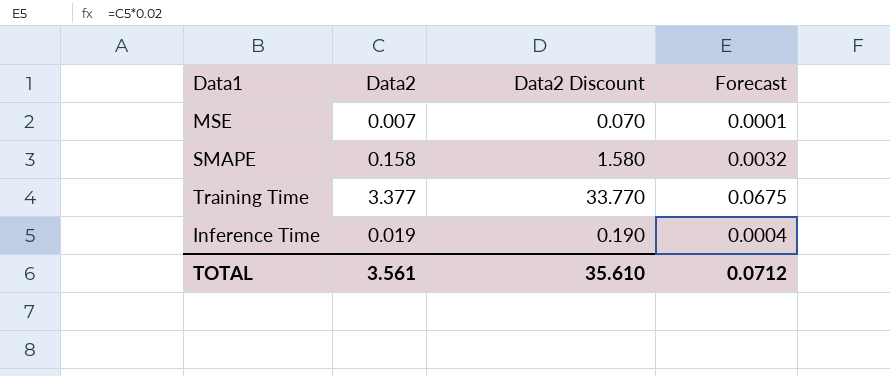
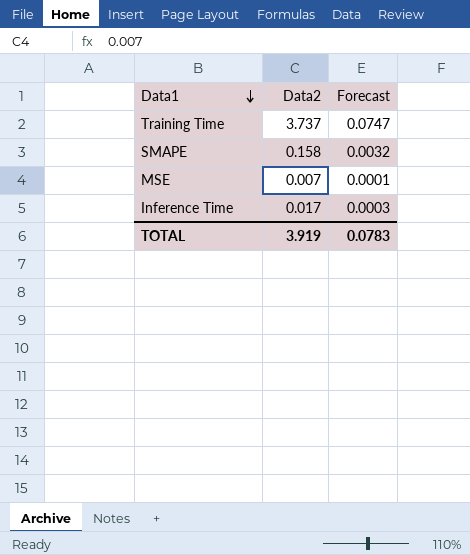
row order: none -> Data1 descending
column Data2 Discount | formula: [Data2] * 10 -> none
Training Time | Data2: 3.377 -> 3.737
Training Time | Forecast: 0.0675 -> 0.0747
Inference Time | Data2: 0.019 -> 0.017
Inference Time | Forecast: 0.0004 -> 0.0003
TOTAL | Data2: 3.561 -> 3.919
TOTAL | Forecast: 0.0712 -> 0.0783

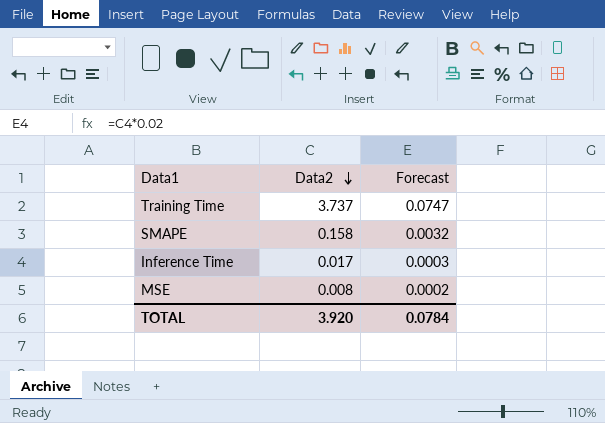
row order: Data1 descending -> Data2 descending
MSE | Data2: 0.007 -> 0.008
MSE | Forecast: 0.0001 -> 0.0002
TOTAL | Data2: 3.919 -> 3.920
TOTAL | Forecast: 0.0783 -> 0.0784

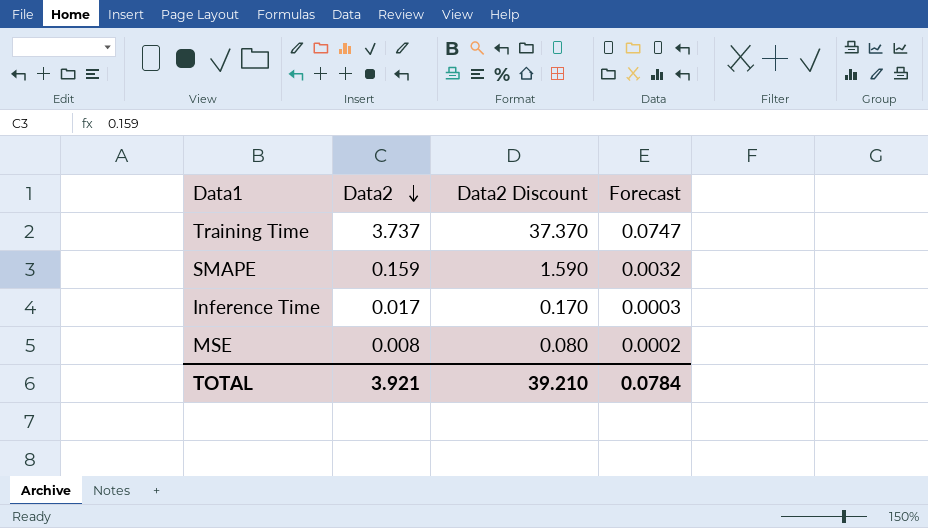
column Data2 Discount | formula: none -> [Data2] * 10
SMAPE | Data2: 0.158 -> 0.159
TOTAL | Data2: 3.920 -> 3.921

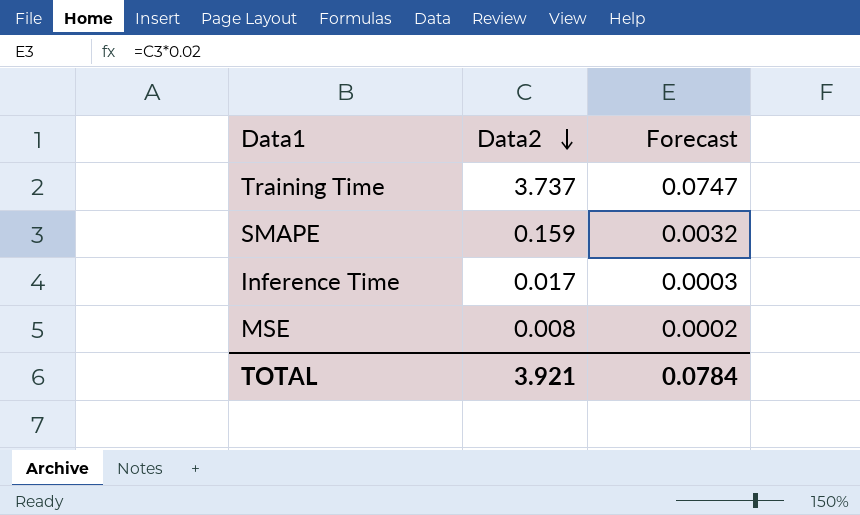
column Data2 Discount | formula: [Data2] * 10 -> none

